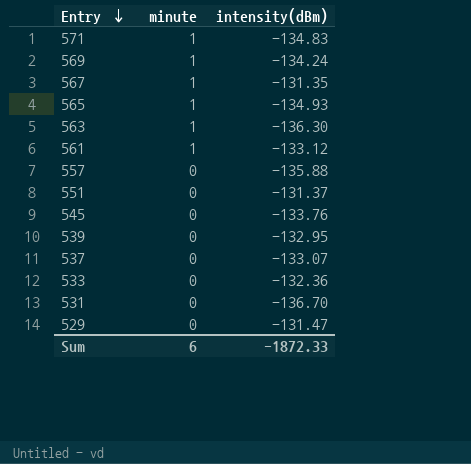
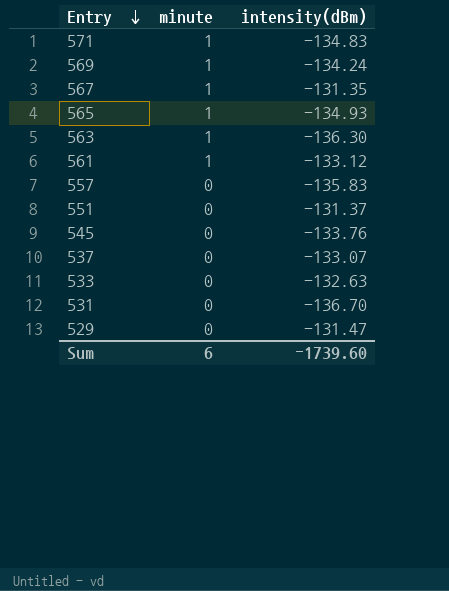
row 539: 0 | -132.95 -> none
557 | intensity(dBm): -135.88 -> -135.83
533 | intensity(dBm): -132.36 -> -132.63
Sum | intensity(dBm): -1872.33 -> -1739.60

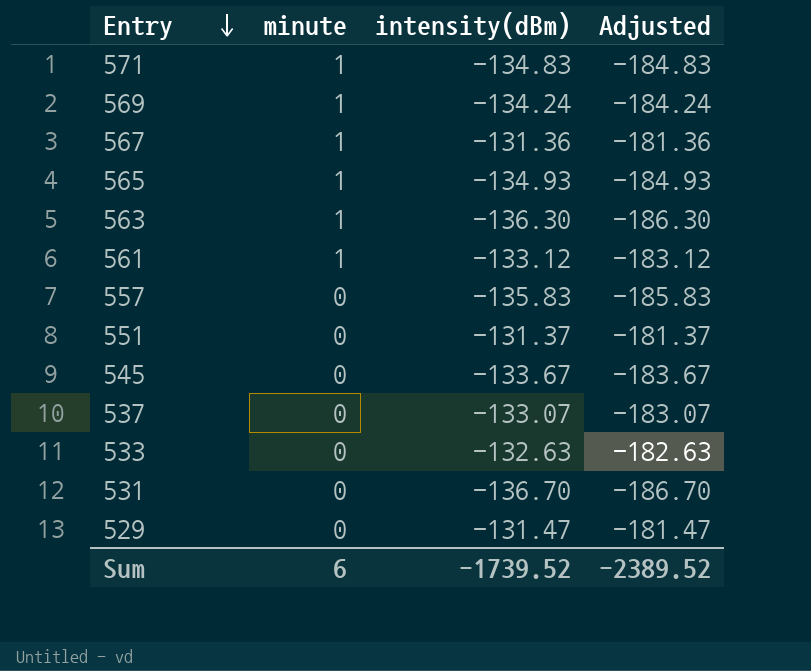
column Adjusted | formula: none -> [intensity(dBm)] - 50
567 | intensity(dBm): -131.35 -> -131.36
545 | intensity(dBm): -133.76 -> -133.67
Sum | intensity(dBm): -1739.60 -> -1739.52

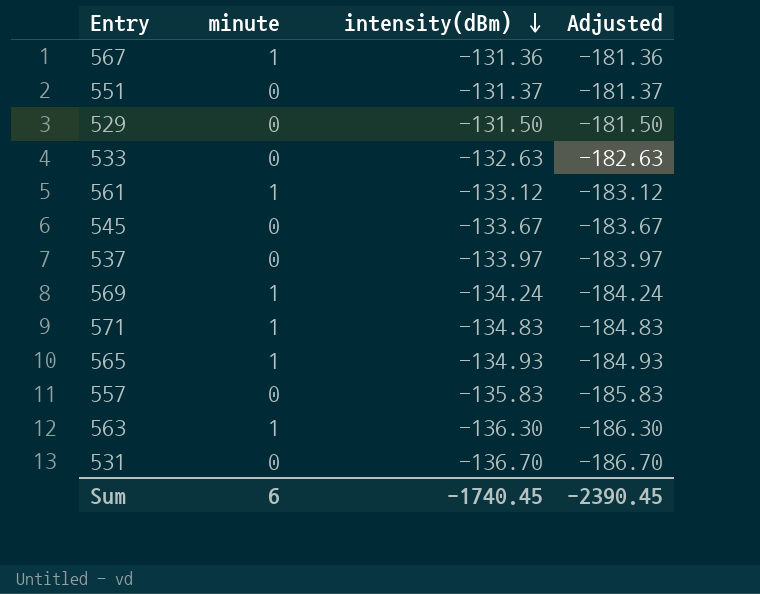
row order: Entry descending -> intensity(dBm) descending
529 | intensity(dBm): -131.47 -> -131.50
529 | Adjusted: -181.47 -> -181.50
537 | intensity(dBm): -133.07 -> -133.97
537 | Adjusted: -183.07 -> -183.97
Sum | intensity(dBm): -1739.52 -> -1740.45
Sum | Adjusted: -2389.52 -> -2390.45

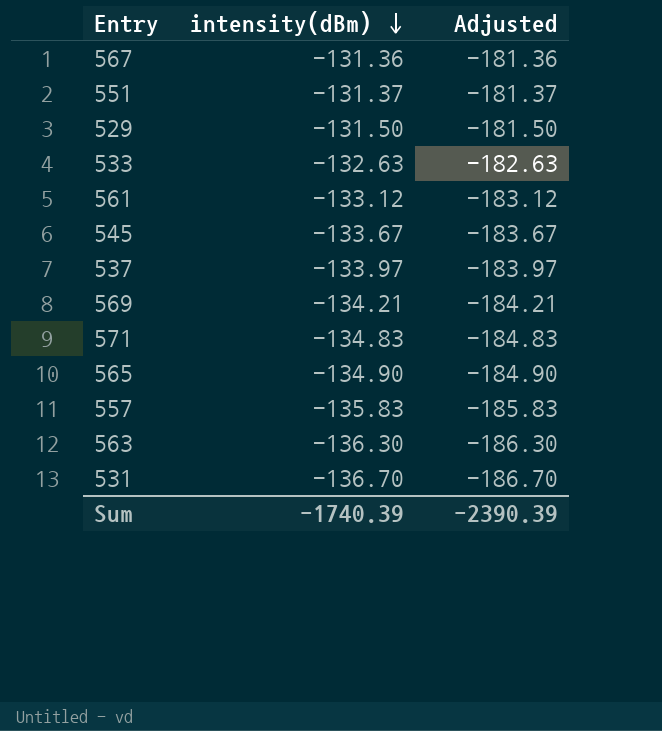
column minute | position: 2 -> none
569 | intensity(dBm): -134.24 -> -134.21
569 | Adjusted: -184.24 -> -184.21
565 | intensity(dBm): -134.93 -> -134.90
565 | Adjusted: -184.93 -> -184.90
Sum | intensity(dBm): -1740.45 -> -1740.39
Sum | Adjusted: -2390.45 -> -2390.39

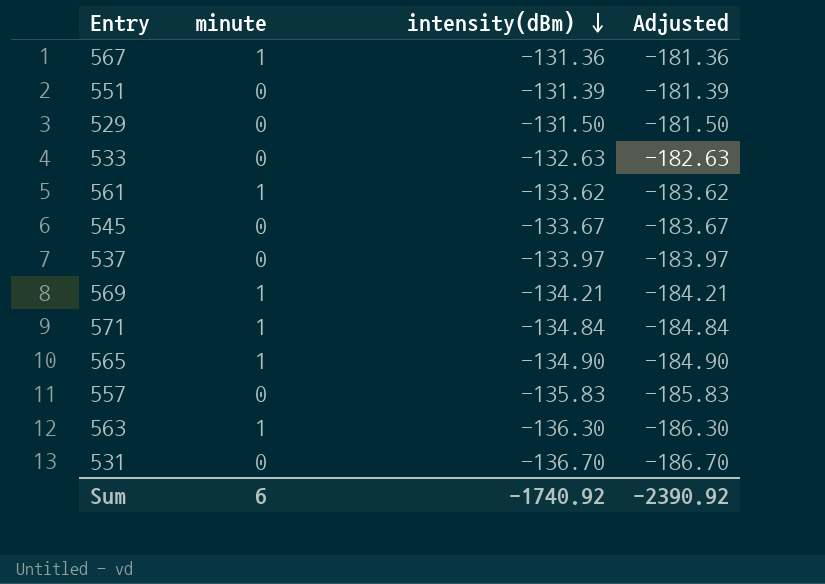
column minute | position: none -> 2
551 | intensity(dBm): -131.37 -> -131.39
551 | Adjusted: -181.37 -> -181.39
561 | intensity(dBm): -133.12 -> -133.62
561 | Adjusted: -183.12 -> -183.62
571 | intensity(dBm): -134.83 -> -134.84
571 | Adjusted: -184.83 -> -184.84
Sum | intensity(dBm): -1740.39 -> -1740.92
Sum | Adjusted: -2390.39 -> -2390.92

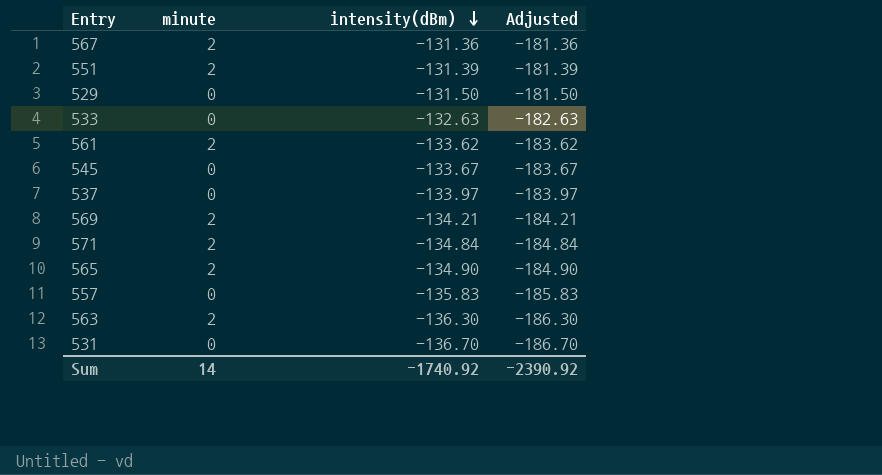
567 | minute: 1 -> 2
551 | minute: 0 -> 2
561 | minute: 1 -> 2
569 | minute: 1 -> 2
571 | minute: 1 -> 2
565 | minute: 1 -> 2
563 | minute: 1 -> 2
Sum | minute: 6 -> 14

